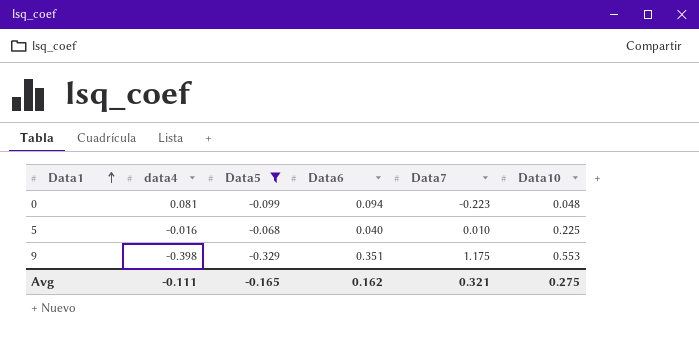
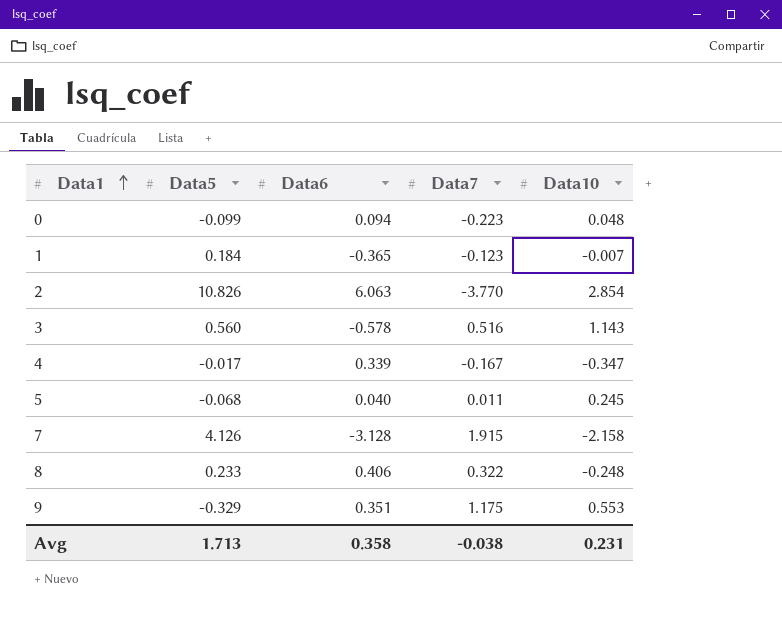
filter: Data5 <= -0.068 -> none
column data4 | position: 2 -> none
5 | Data7: 0.010 -> 0.011
5 | Data10: 0.225 -> 0.245
Avg | Data5: -0.165 -> 1.713
Avg | Data6: 0.162 -> 0.358
Avg | Data7: 0.321 -> -0.038
Avg | Data10: 0.275 -> 0.231

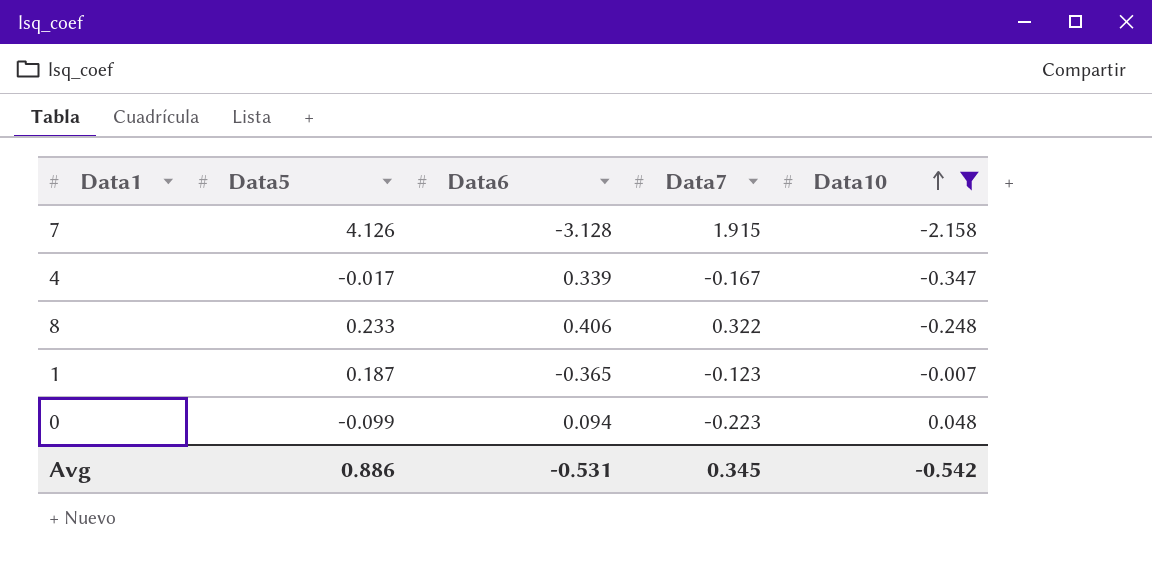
filter: none -> Data10 <= 0.048
row order: Data1 ascending -> Data10 ascending
1 | Data5: 0.184 -> 0.187
Avg | Data5: 1.713 -> 0.886
Avg | Data6: 0.358 -> -0.531
Avg | Data7: -0.038 -> 0.345
Avg | Data10: 0.231 -> -0.542

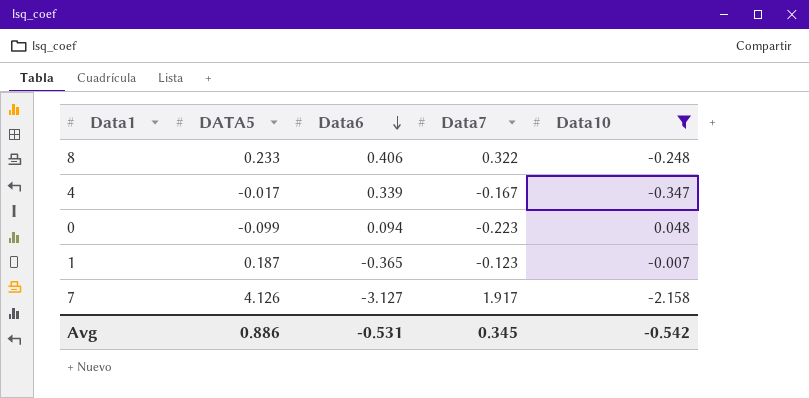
row order: Data10 ascending -> Data6 descending
column name: Data5 -> DATA5
7 | Data6: -3.128 -> -3.127
7 | Data7: 1.915 -> 1.917

